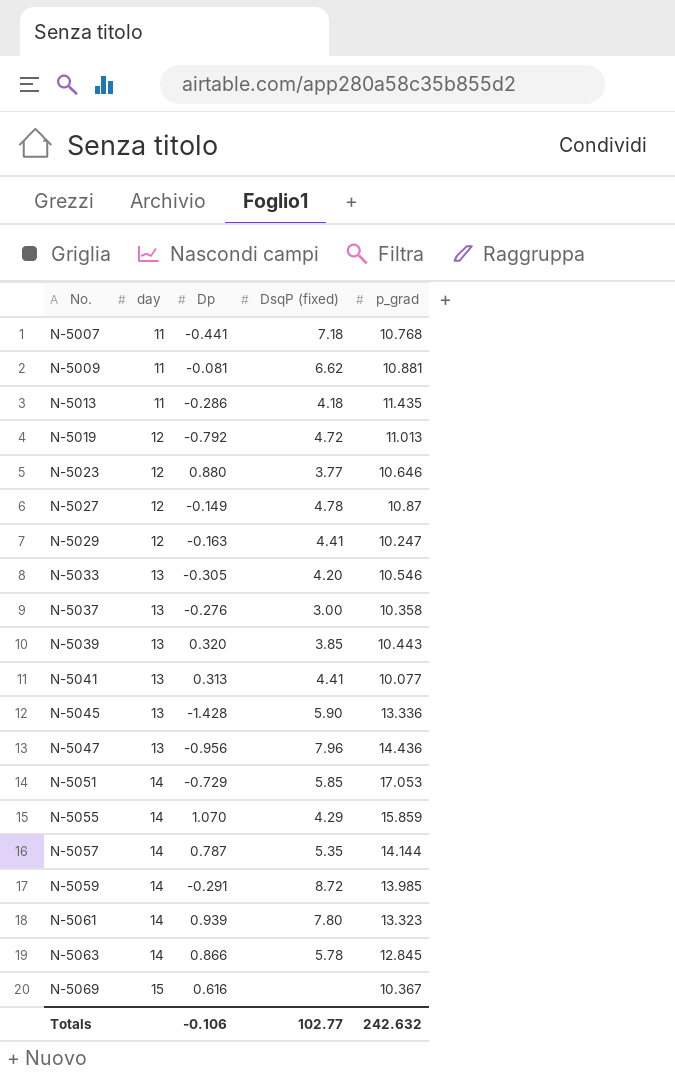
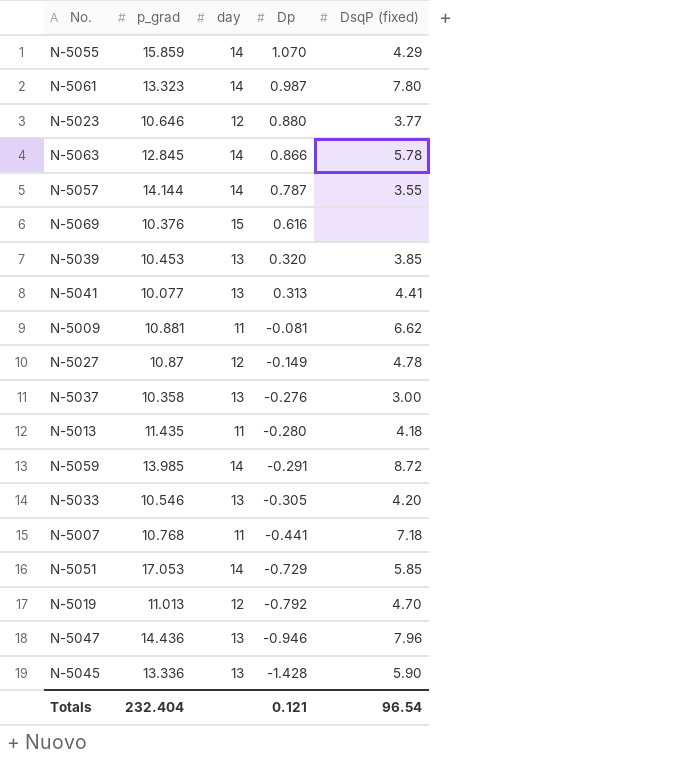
row order: No. ascending -> Dp descending
column p_grad | position: 5 -> 2
row N-5029: 12 | -0.163 | 4.41 | 10.247 -> none
N-5061 | Dp: 0.939 -> 0.987
N-5057 | DsqP (fixed): 5.35 -> 3.55
N-5069 | p_grad: 10.367 -> 10.376
N-5039 | p_grad: 10.443 -> 10.453
N-5013 | Dp: -0.286 -> -0.280
N-5019 | DsqP (fixed): 4.72 -> 4.70
N-5047 | Dp: -0.956 -> -0.946
Totals | p_grad: 242.632 -> 232.404
Totals | Dp: -0.106 -> 0.121
Totals | DsqP (fixed): 102.77 -> 96.54

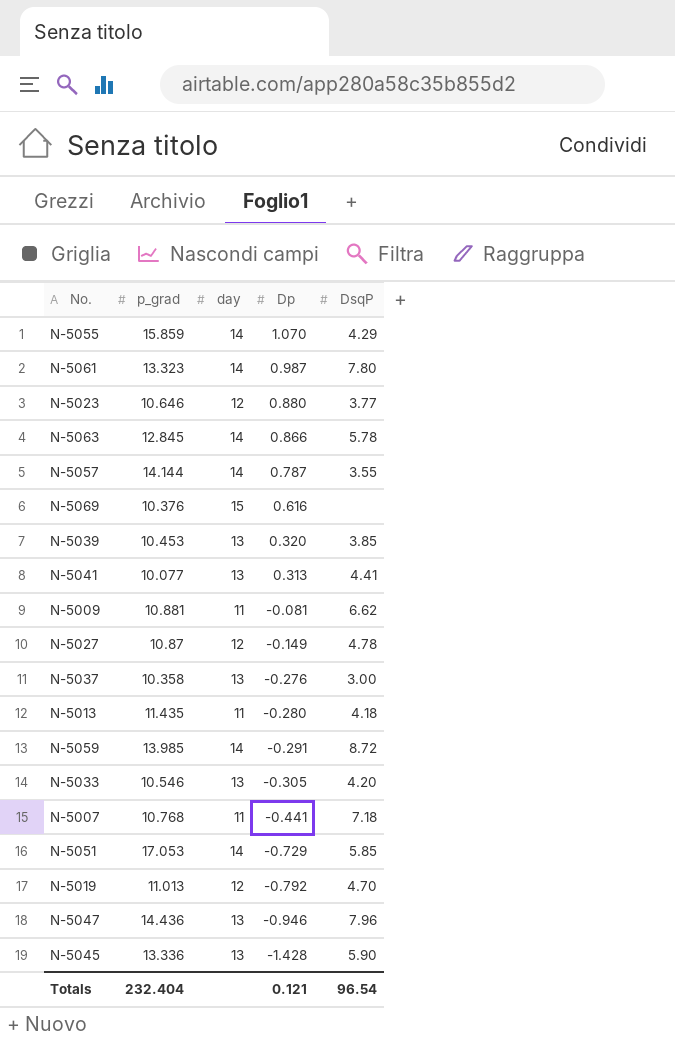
column name: DsqP (fixed) -> DsqP

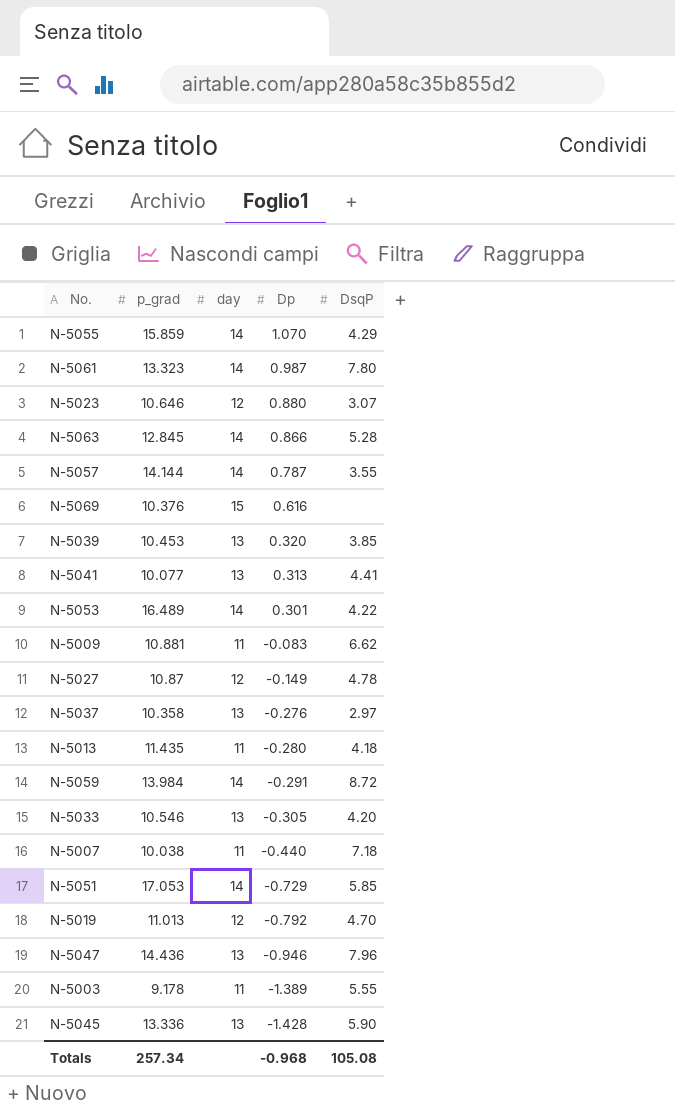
N-5023 | DsqP: 3.77 -> 3.07
N-5063 | DsqP: 5.78 -> 5.28
row N-5053: none -> 16.489 | 14 | 0.301 | 4.22
N-5009 | Dp: -0.081 -> -0.083
N-5037 | DsqP: 3.00 -> 2.97
N-5059 | p_grad: 13.985 -> 13.984
N-5007 | p_grad: 10.768 -> 10.038
N-5007 | Dp: -0.441 -> -0.440
row N-5003: none -> 9.178 | 11 | -1.389 | 5.55
Totals | p_grad: 232.404 -> 257.34
Totals | Dp: 0.121 -> -0.968
Totals | DsqP: 96.54 -> 105.08

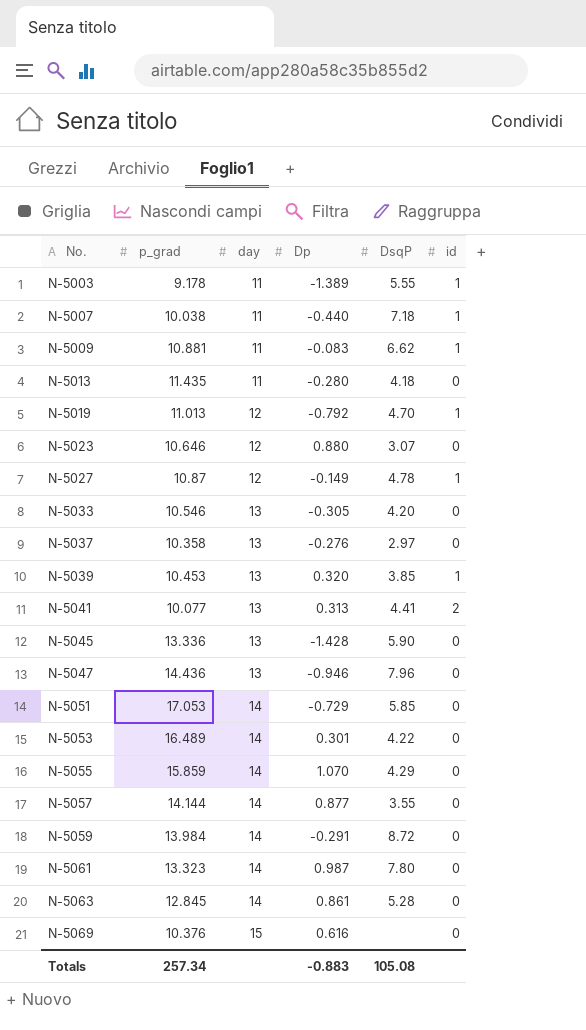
row order: Dp descending -> No. ascending
column id | position: none -> 6
N-5057 | Dp: 0.787 -> 0.877
N-5063 | Dp: 0.866 -> 0.861
Totals | Dp: -0.968 -> -0.883

